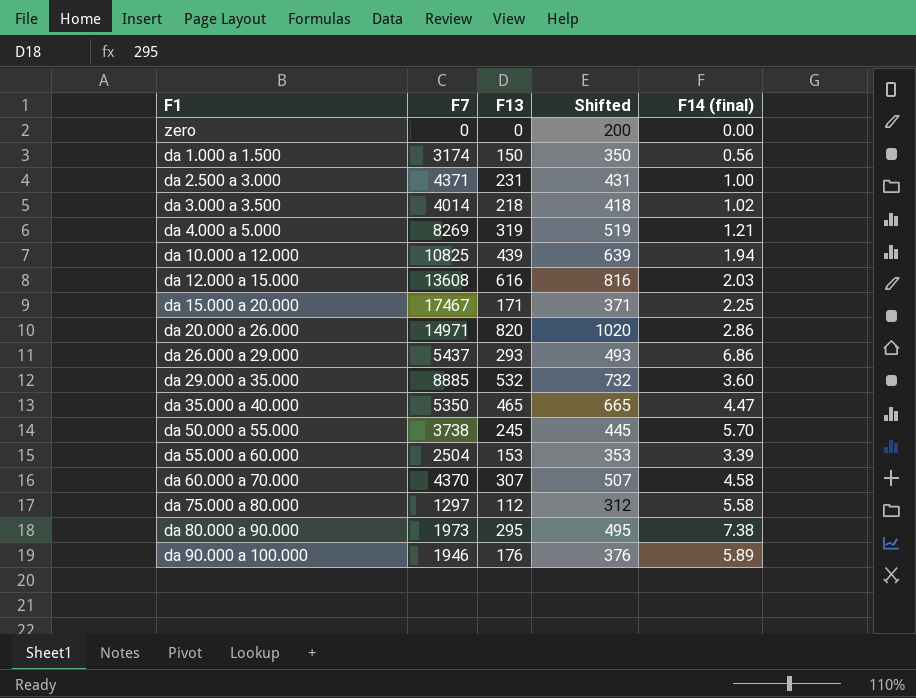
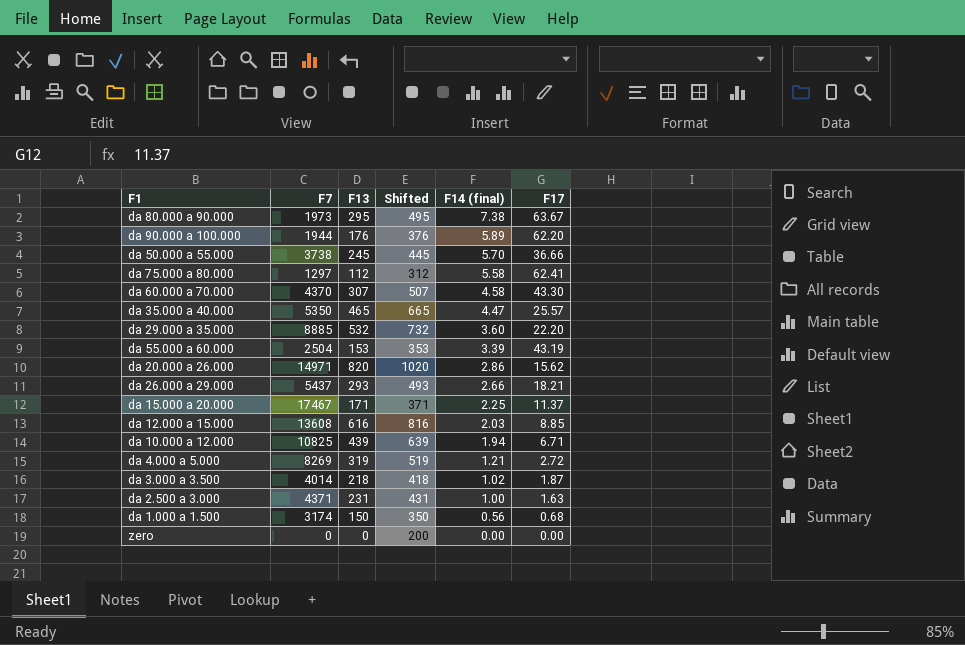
row order: none -> F14 (final) descending
column F17 | position: none -> 6
da 90.000 a 100.000 | F7: 1946 -> 1944
da 26.000 a 29.000 | F14 (final): 6.86 -> 2.66

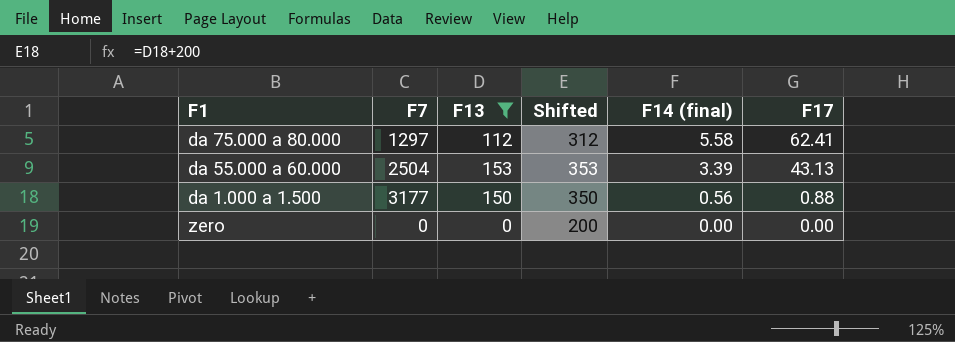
filter: none -> F13 <= 153
da 55.000 a 60.000 | F17: 43.19 -> 43.13
da 1.000 a 1.500 | F7: 3174 -> 3177
da 1.000 a 1.500 | F17: 0.68 -> 0.88

